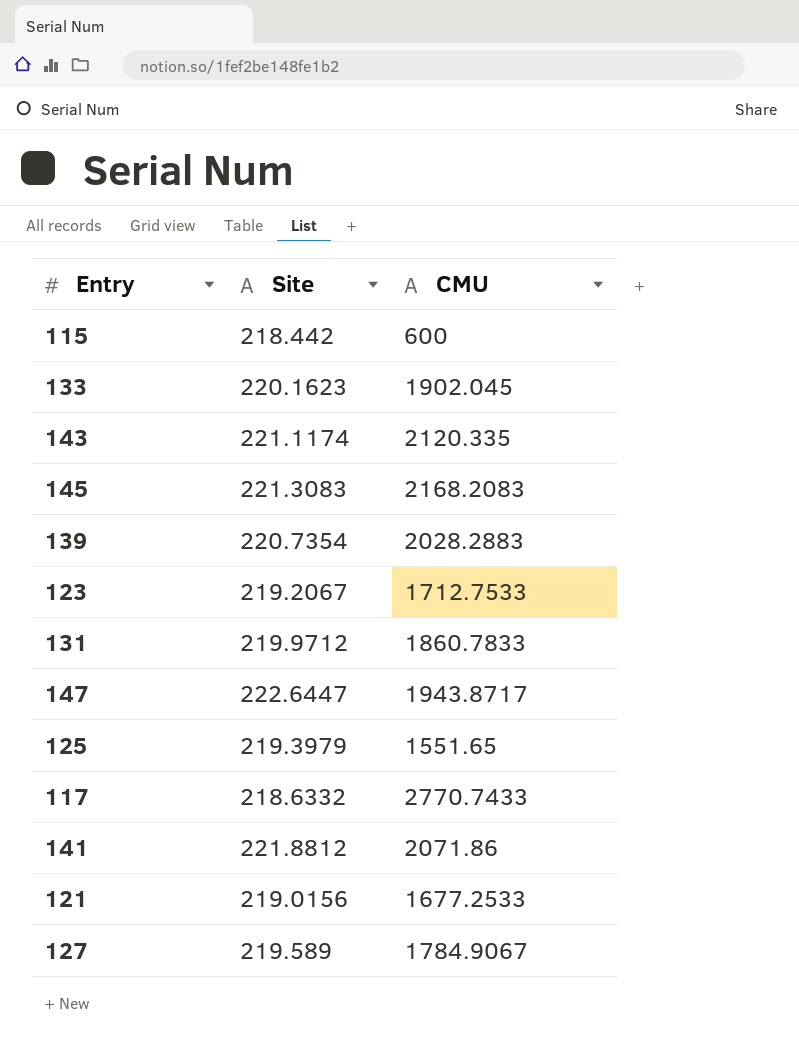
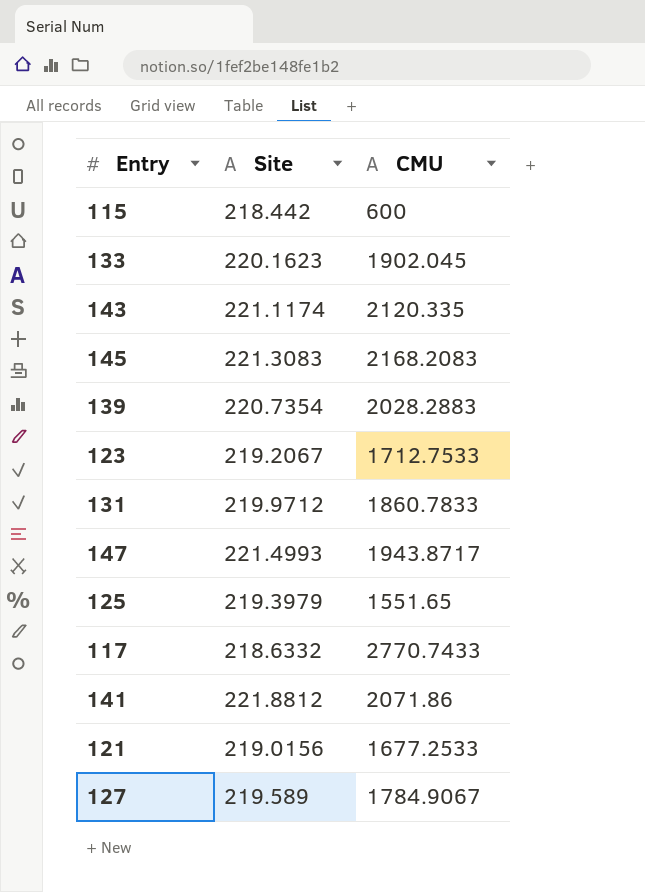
147 | Site: 222.6447 -> 221.4993

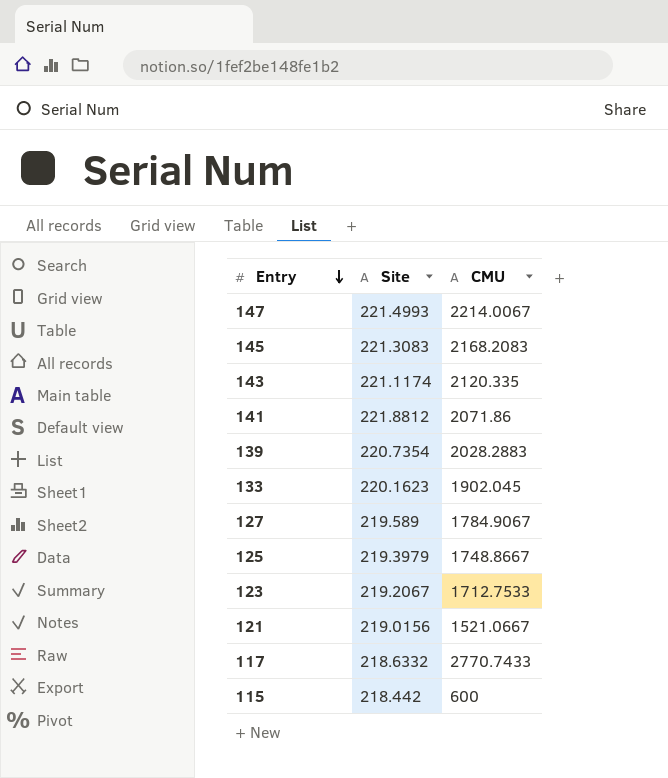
row order: none -> Entry descending
row 131: 219.9712 | 1860.7833 -> none
147 | CMU: 1943.8717 -> 2214.0067
125 | CMU: 1551.65 -> 1748.8667
121 | CMU: 1677.2533 -> 1521.0667

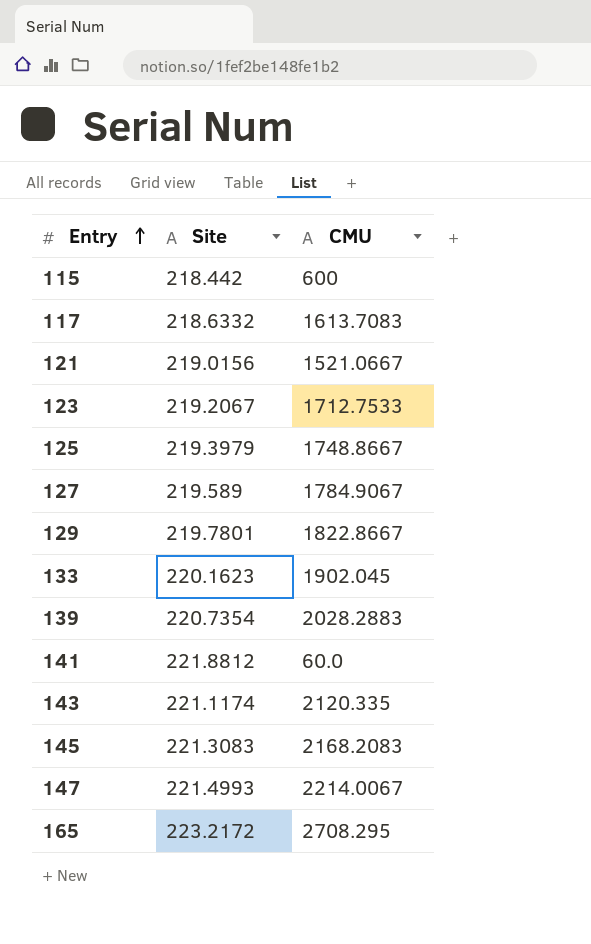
row order: Entry descending -> Entry ascending
117 | CMU: 2770.7433 -> 1613.7083
row 129: none -> 219.7801 | 1822.8667
141 | CMU: 2071.86 -> 60.0
row 165: none -> 223.2172 | 2708.295

